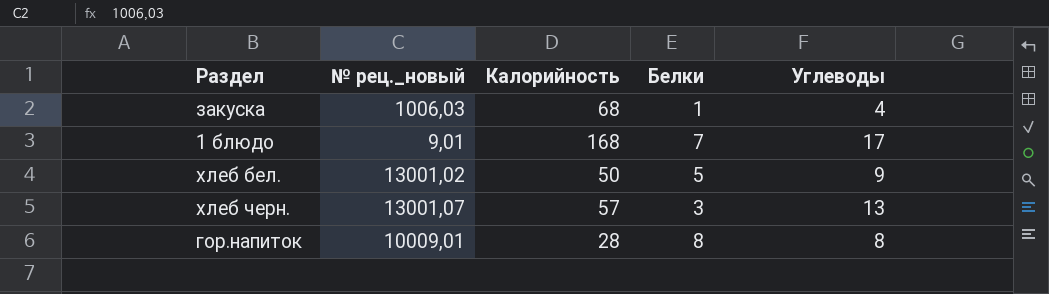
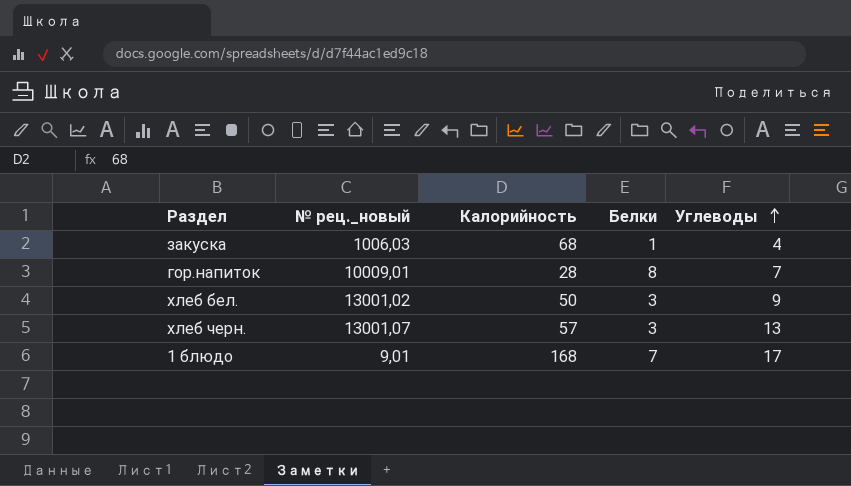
row order: none -> Углеводы ascending
гор.напиток | Углеводы: 8 -> 7
хлеб бел. | Белки: 5 -> 3

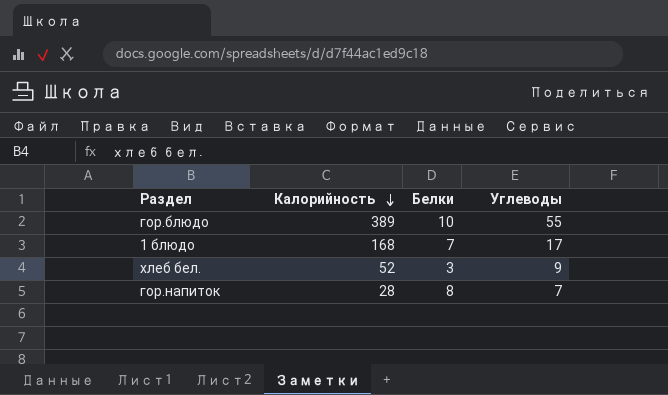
row order: Углеводы ascending -> Калорийность descending
column № рец._новый | position: 2 -> none
row закуска: 1006,03 | 68 | 1 | 4 -> none
row хлеб черн.: 13001,07 | 57 | 3 | 13 -> none
row гор.блюдо: none -> 389 | 10 | 55
хлеб бел. | Калорийность: 50 -> 52

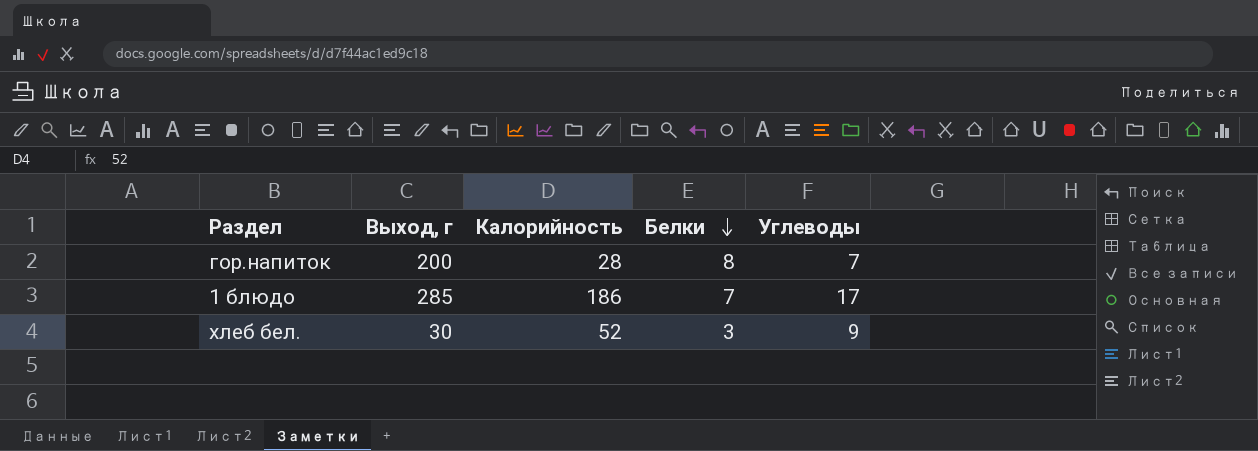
row order: Калорийность descending -> Белки descending
column Выход, г | position: none -> 2
row гор.блюдо: 389 | 10 | 55 -> none
1 блюдо | Калорийность: 168 -> 186

